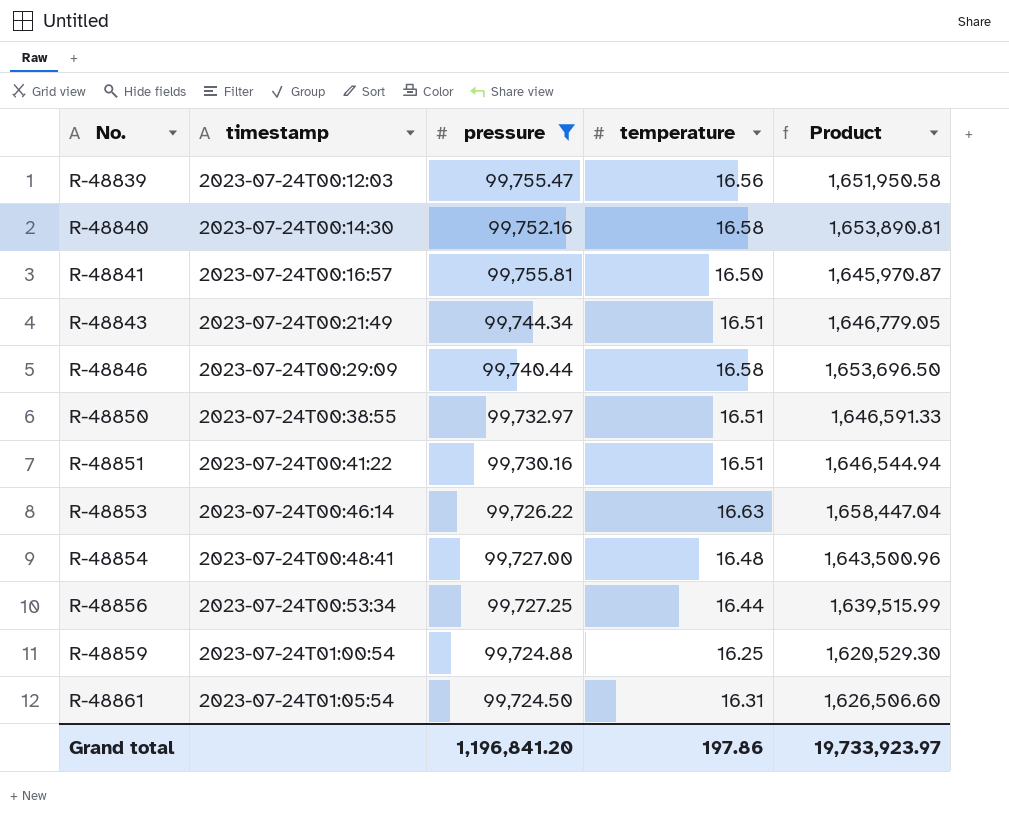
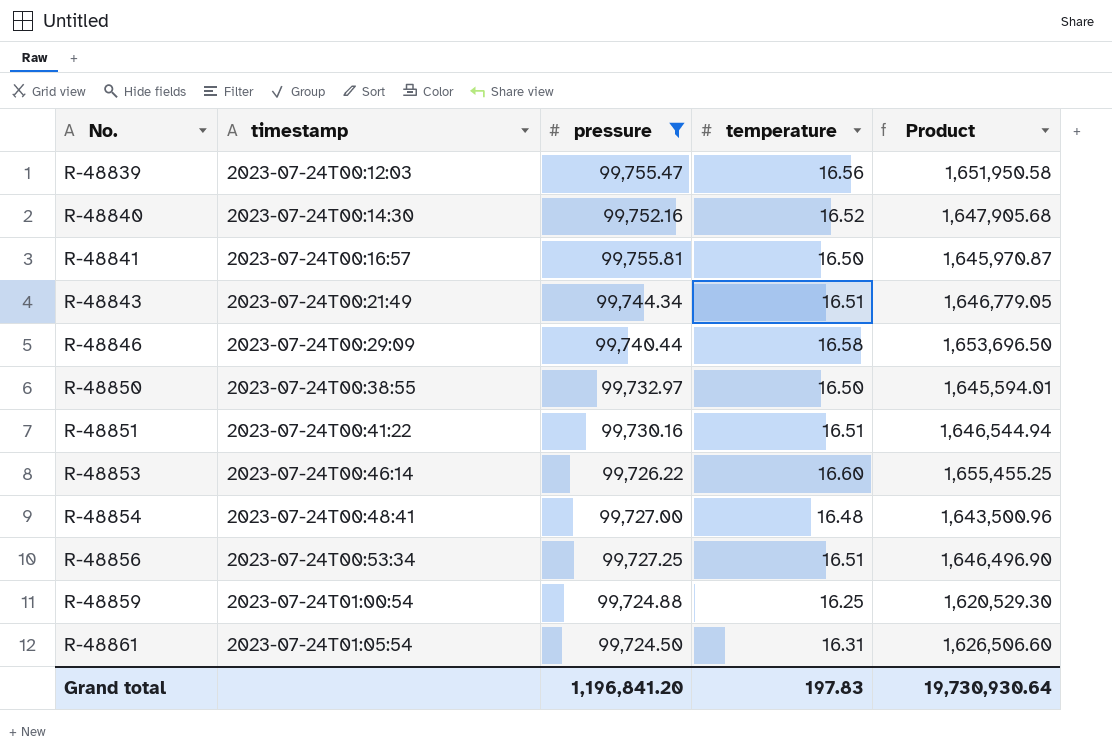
R-48840 | temperature: 16.58 -> 16.52
R-48840 | Product: 1,653,890.81 -> 1,647,905.68
R-48850 | temperature: 16.51 -> 16.50
R-48850 | Product: 1,646,591.33 -> 1,645,594.01
R-48853 | temperature: 16.63 -> 16.60
R-48853 | Product: 1,658,447.04 -> 1,655,455.25
R-48856 | temperature: 16.44 -> 16.51
R-48856 | Product: 1,639,515.99 -> 1,646,496.90
Grand total | temperature: 197.86 -> 197.83
Grand total | Product: 19,733,923.97 -> 19,730,930.64

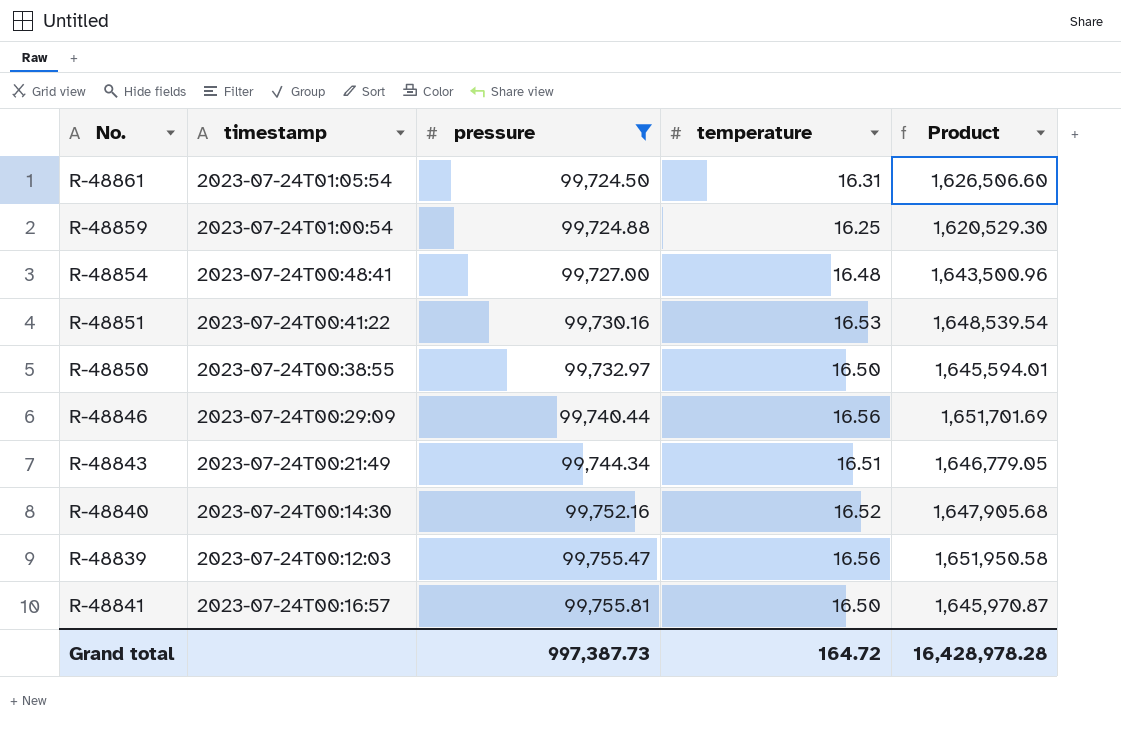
row order: No. ascending -> pressure ascending
row R-48853: 2023-07-24T00:46:14 | 99,726.22 | 16.60 | 1,655,455.25 -> none
row R-48856: 2023-07-24T00:53:34 | 99,727.25 | 16.51 | 1,646,496.90 -> none
R-48851 | temperature: 16.51 -> 16.53
R-48851 | Product: 1,646,544.94 -> 1,648,539.54
R-48846 | temperature: 16.58 -> 16.56
R-48846 | Product: 1,653,696.50 -> 1,651,701.69
Grand total | pressure: 1,196,841.20 -> 997,387.73
Grand total | temperature: 197.83 -> 164.72
Grand total | Product: 19,730,930.64 -> 16,428,978.28

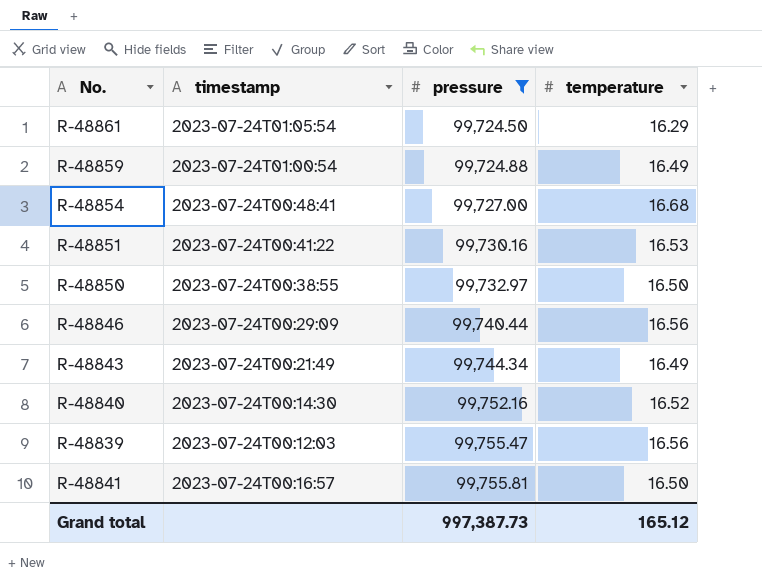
column Product | formula: [pressure] * [temperature] -> none
R-48861 | temperature: 16.31 -> 16.29
R-48859 | temperature: 16.25 -> 16.49
R-48854 | temperature: 16.48 -> 16.68
R-48843 | temperature: 16.51 -> 16.49
Grand total | temperature: 164.72 -> 165.12

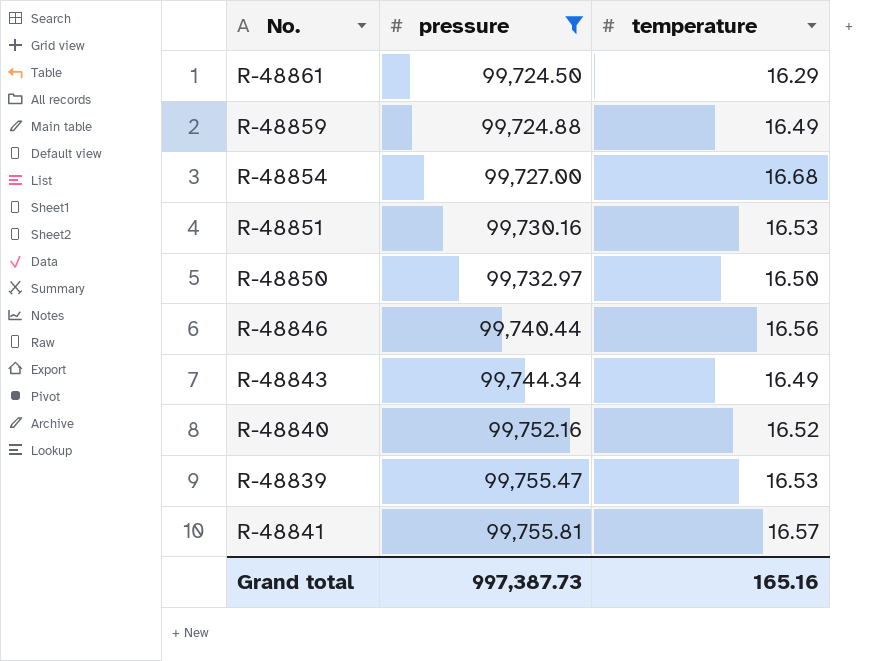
column timestamp | position: 2 -> none
R-48839 | temperature: 16.56 -> 16.53
R-48841 | temperature: 16.50 -> 16.57
Grand total | temperature: 165.12 -> 165.16

